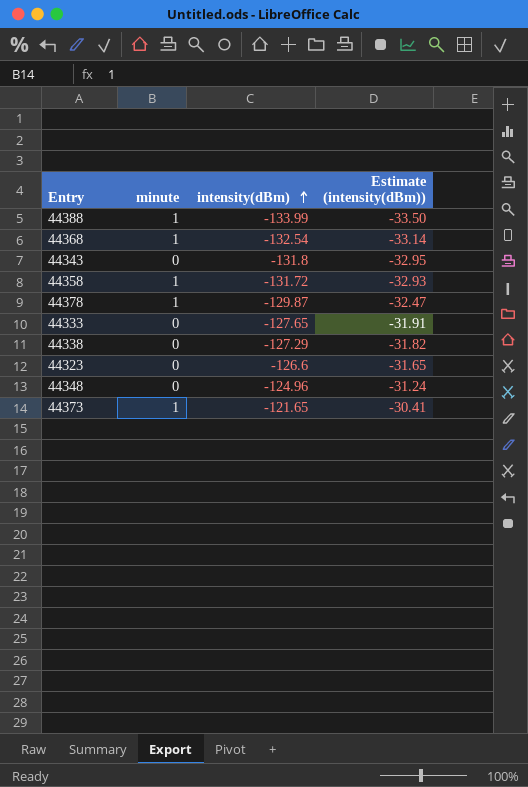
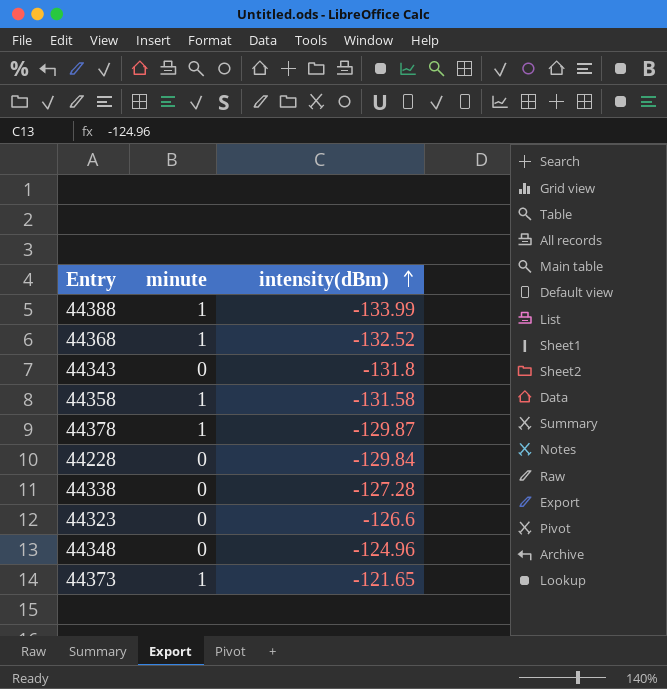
column Estimate (intensity(dBm)) | formula: [intensity(dBm)] * 0.25 -> none
row 44333: 0 | -127.65 | -31.91 -> none
44368 | intensity(dBm): -132.54 -> -132.52
44358 | intensity(dBm): -131.72 -> -131.58
row 44228: none -> 0 | -129.84
44338 | intensity(dBm): -127.29 -> -127.28

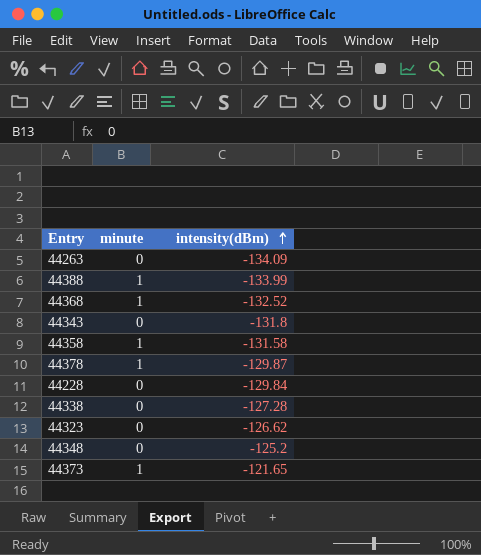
row 44263: none -> 0 | -134.09
44323 | intensity(dBm): -126.6 -> -126.62
44348 | intensity(dBm): -124.96 -> -125.2

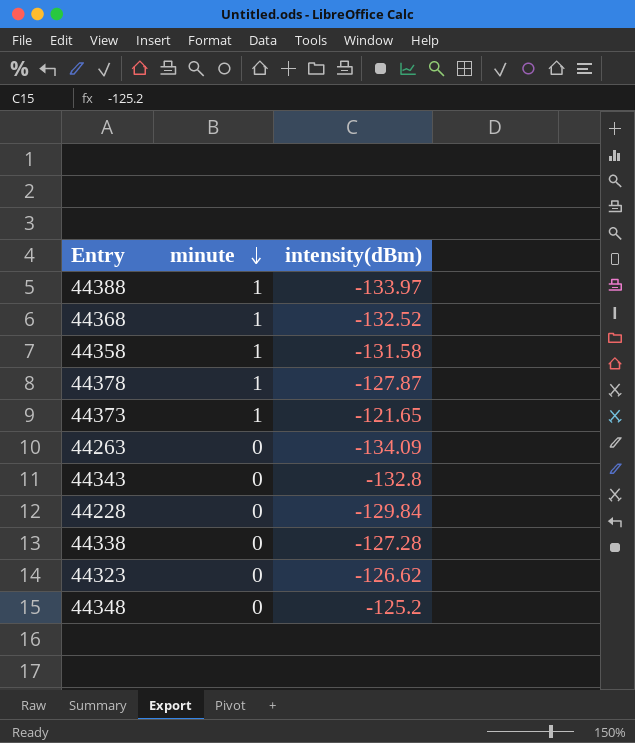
row order: intensity(dBm) ascending -> minute descending
44388 | intensity(dBm): -133.99 -> -133.97
44378 | intensity(dBm): -129.87 -> -127.87
44343 | intensity(dBm): -131.8 -> -132.8

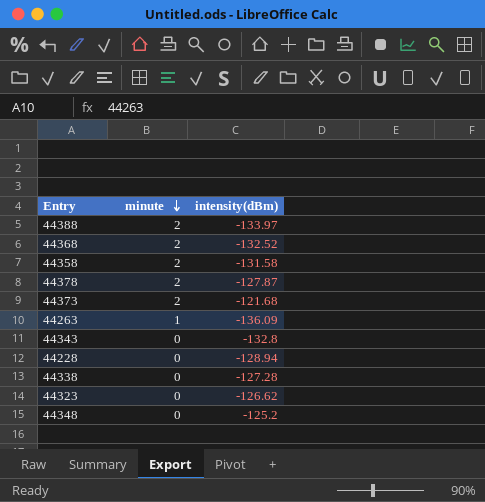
44388 | minute: 1 -> 2
44368 | minute: 1 -> 2
44358 | minute: 1 -> 2
44378 | minute: 1 -> 2
44373 | minute: 1 -> 2
44373 | intensity(dBm): -121.65 -> -121.68
44263 | minute: 0 -> 1
44263 | intensity(dBm): -134.09 -> -136.09
44228 | intensity(dBm): -129.84 -> -128.94

